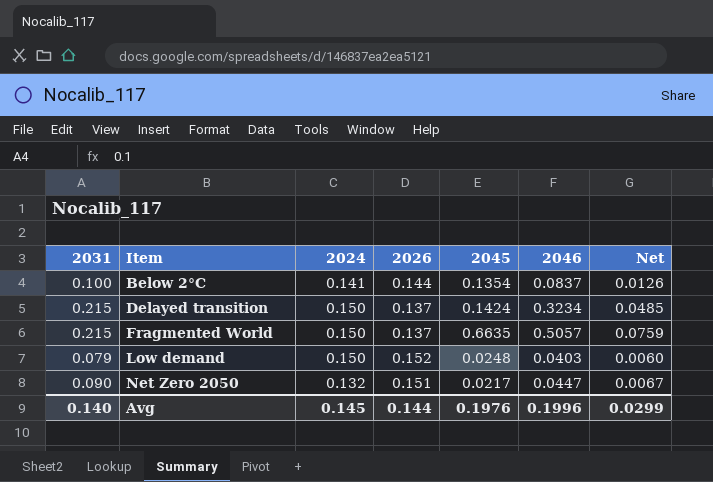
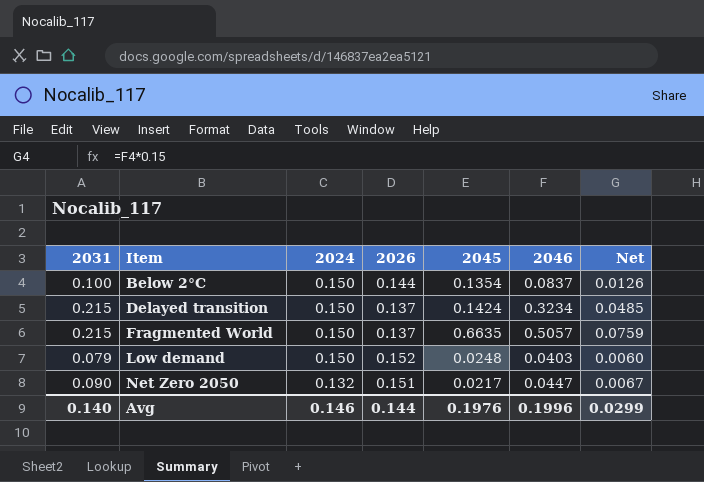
Below 2°C | 2024: 0.141 -> 0.150
Avg | 2024: 0.145 -> 0.146

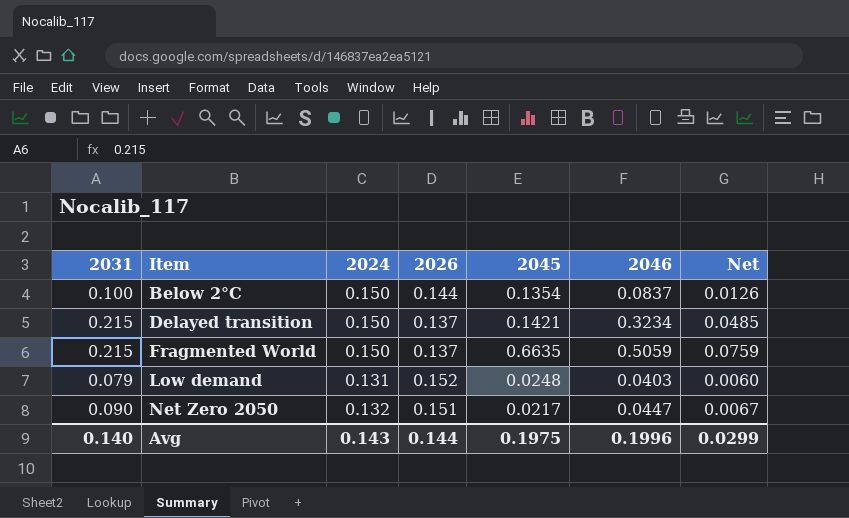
Delayed transition | 2045: 0.1424 -> 0.1421
Fragmented World | 2046: 0.5057 -> 0.5059
Low demand | 2024: 0.150 -> 0.131
Avg | 2024: 0.146 -> 0.143
Avg | 2045: 0.1976 -> 0.1975

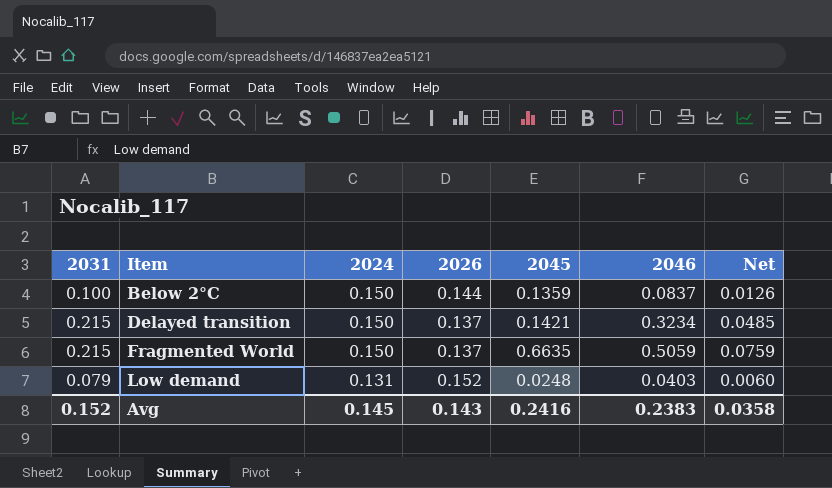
row Net Zero 2050: 0.090 | 0.132 | 0.151 | 0.0217 | 0.0447 | 0.0067 -> none
Below 2°C | 2045: 0.1354 -> 0.1359
Avg | 2031: 0.140 -> 0.152
Avg | 2024: 0.143 -> 0.145
Avg | 2026: 0.144 -> 0.143
Avg | 2045: 0.1975 -> 0.2416
Avg | 2046: 0.1996 -> 0.2383
Avg | Net: 0.0299 -> 0.0358

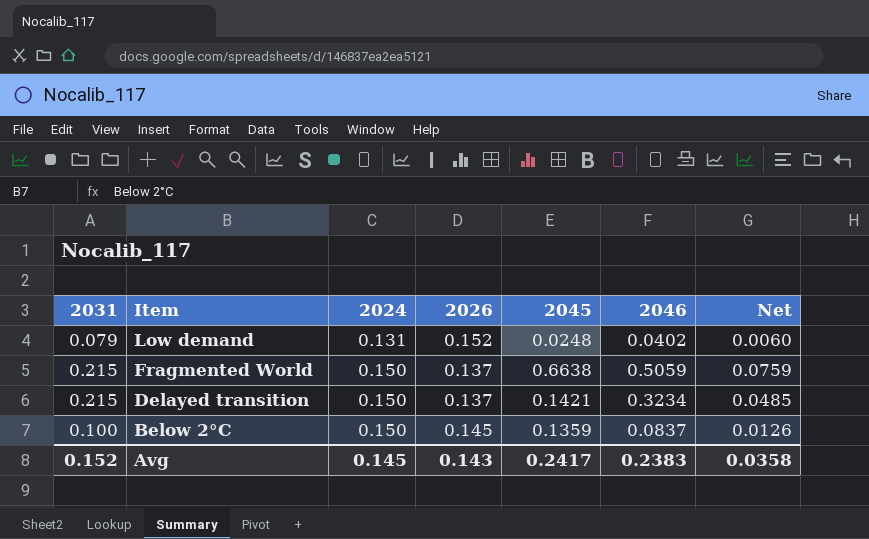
row order: Item ascending -> Item descending
Low demand | 2046: 0.0403 -> 0.0402
Fragmented World | 2045: 0.6635 -> 0.6638
Below 2°C | 2026: 0.144 -> 0.145
Avg | 2045: 0.2416 -> 0.2417

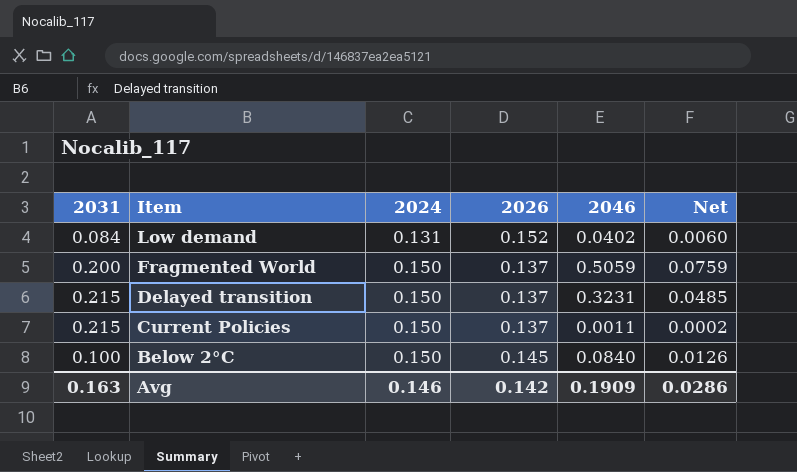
column 2045 | position: 5 -> none
Low demand | 2031: 0.079 -> 0.084
Fragmented World | 2031: 0.215 -> 0.200
Delayed transition | 2046: 0.3234 -> 0.3231
row Current Policies: none -> 0.215 | 0.150 | 0.137 | 0.0011 | 0.0002
Below 2°C | 2046: 0.0837 -> 0.0840
Avg | 2031: 0.152 -> 0.163
Avg | 2024: 0.145 -> 0.146
Avg | 2026: 0.143 -> 0.142
Avg | 2046: 0.2383 -> 0.1909
Avg | Net: 0.0358 -> 0.0286

